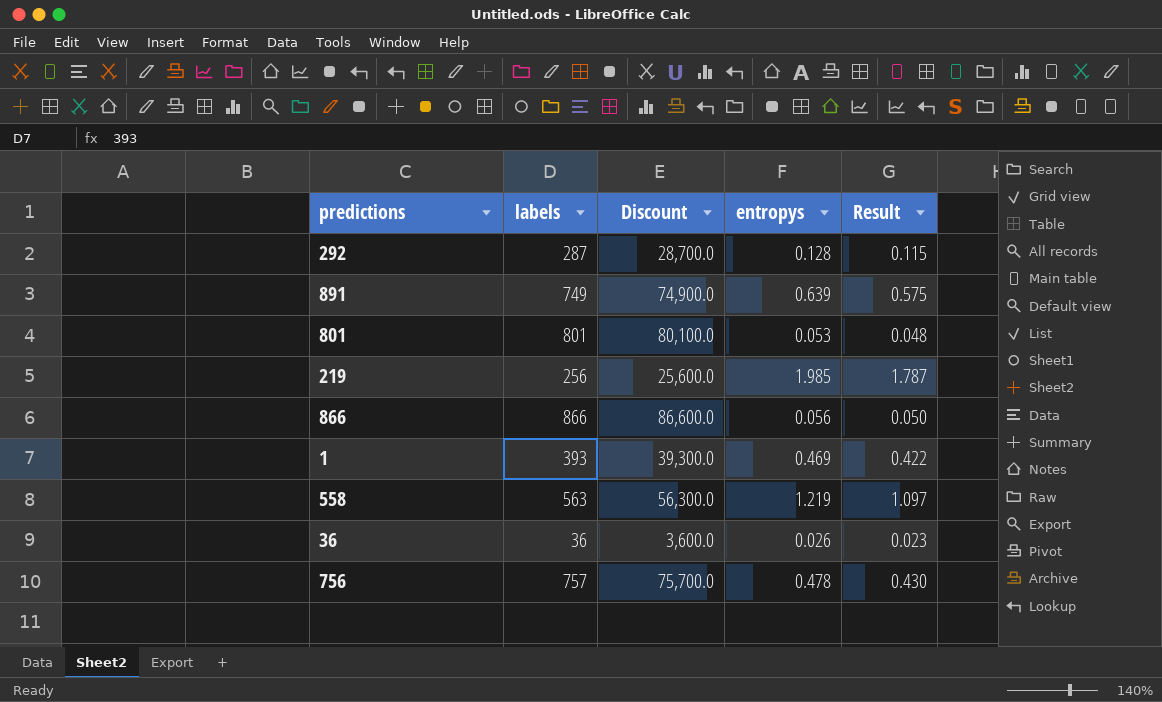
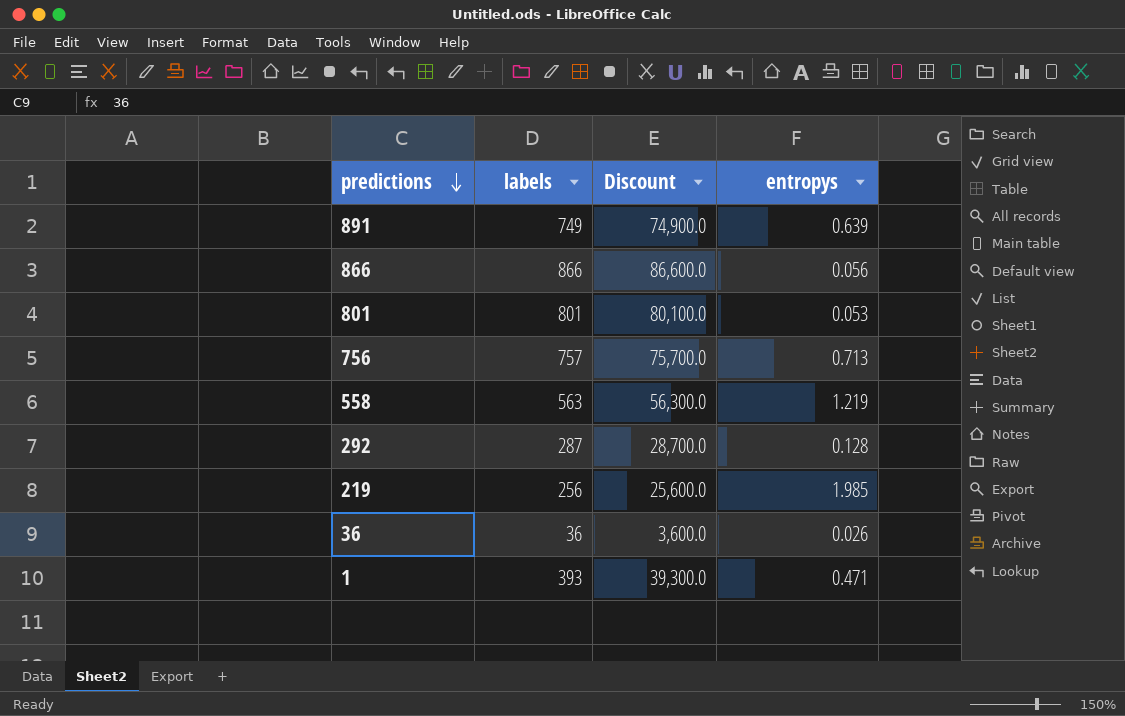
row order: none -> predictions descending
column Result | formula: [entropys] * 0.9 -> none
756 | entropys: 0.478 -> 0.713
1 | entropys: 0.469 -> 0.471

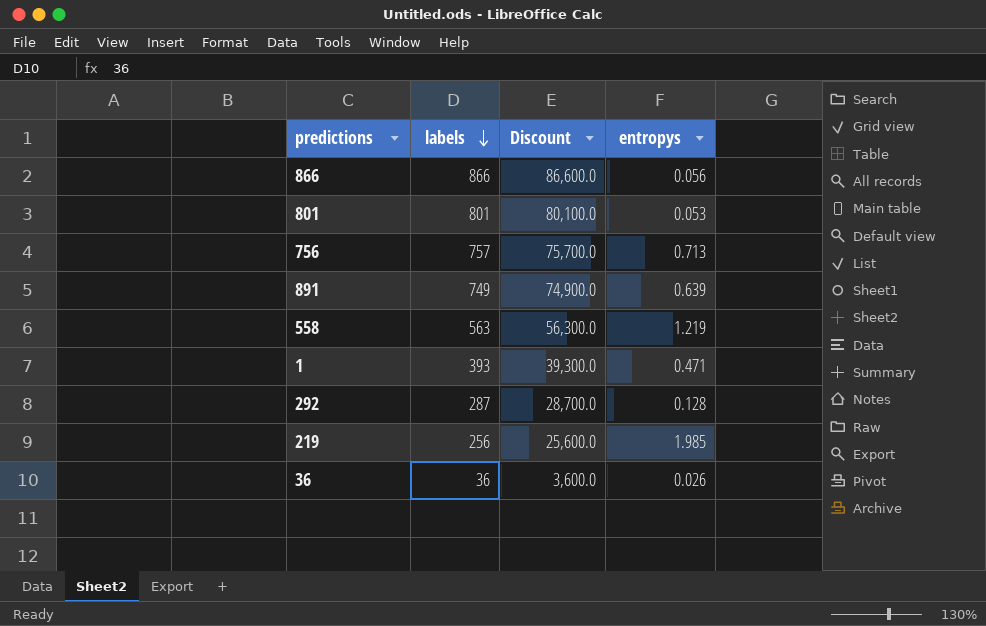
row order: predictions descending -> labels descending

